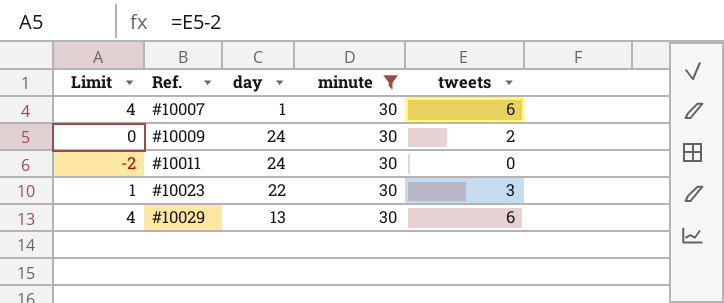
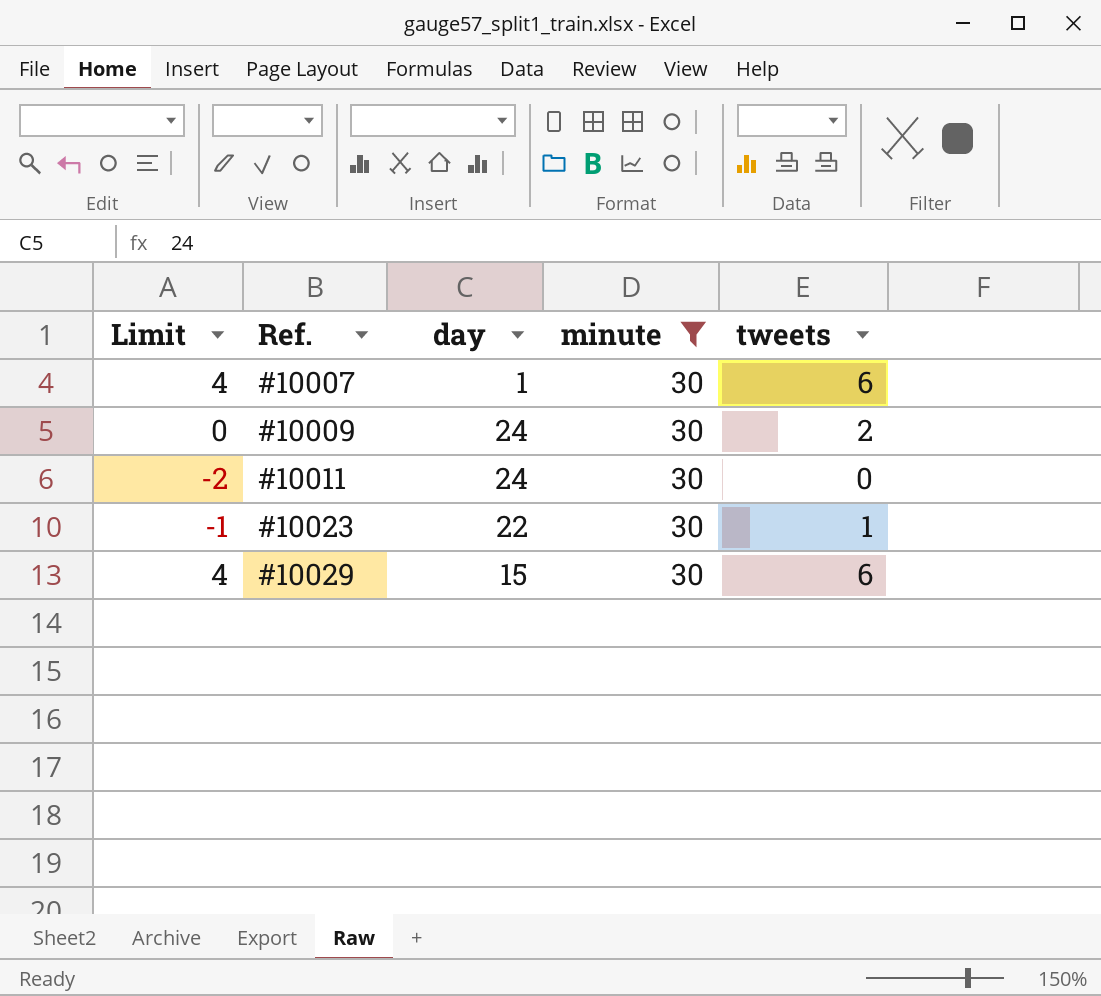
#10023 | Limit: 1 -> -1
#10023 | tweets: 3 -> 1
#10029 | day: 13 -> 15

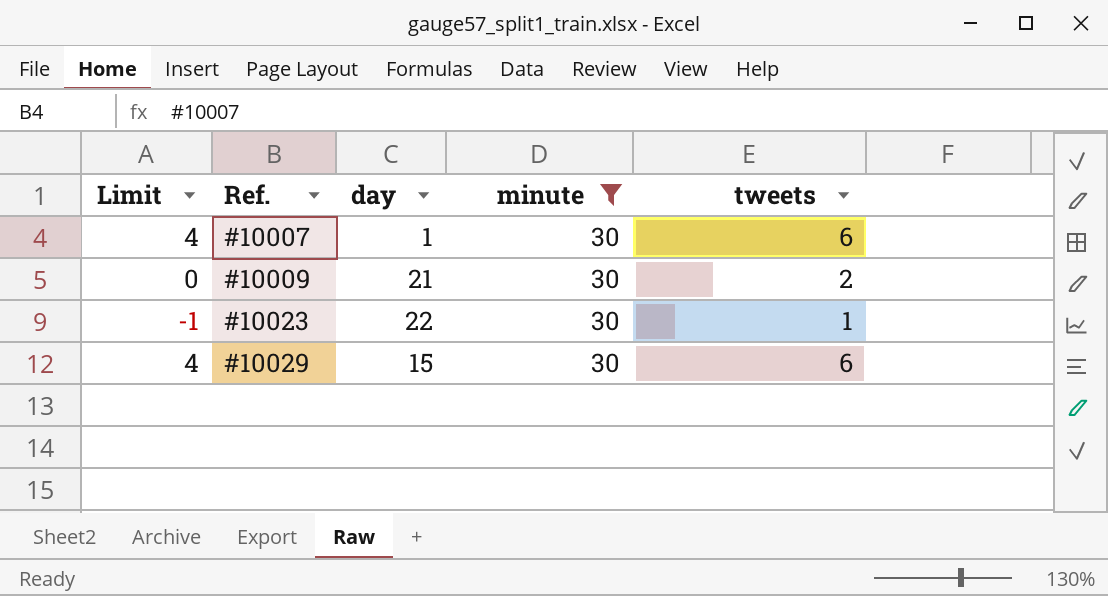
row #10011: -2 | 24 | 30 | 0 -> none
#10009 | day: 24 -> 21

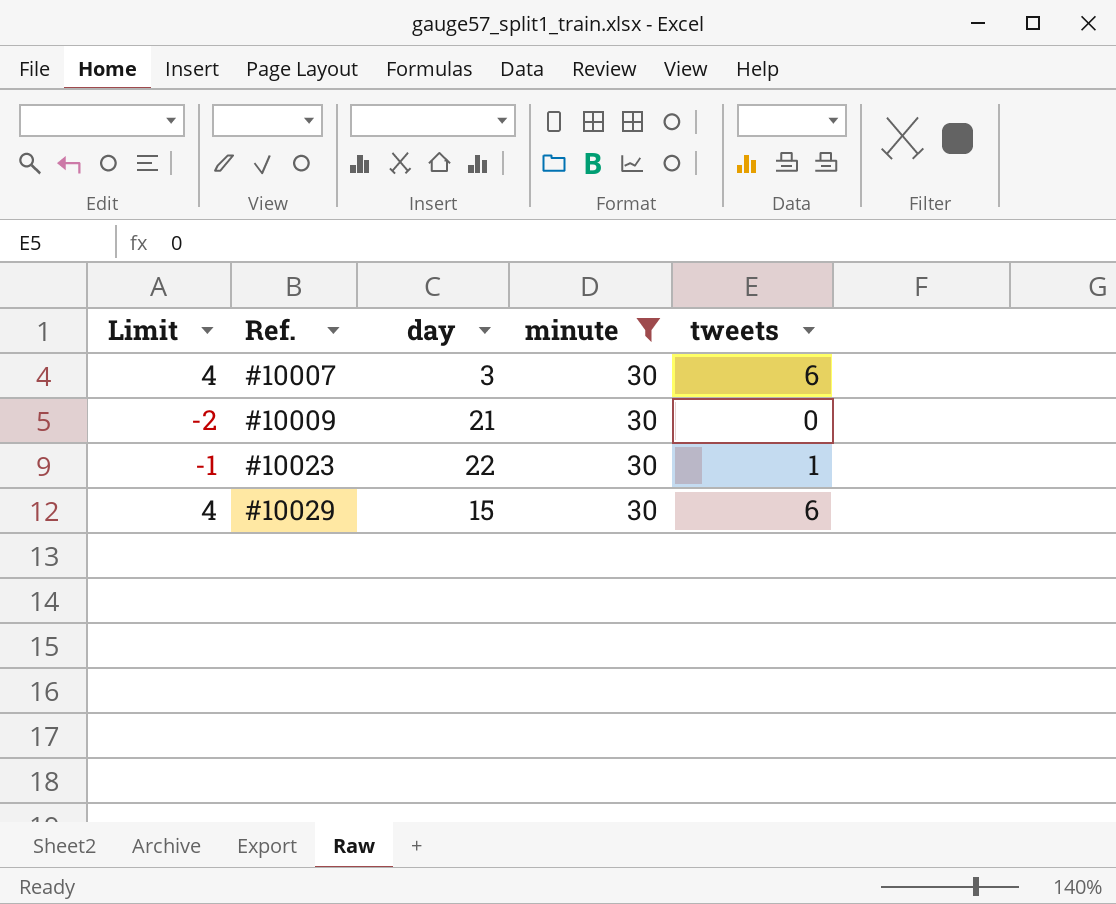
#10007 | day: 1 -> 3
#10009 | Limit: 0 -> -2
#10009 | tweets: 2 -> 0

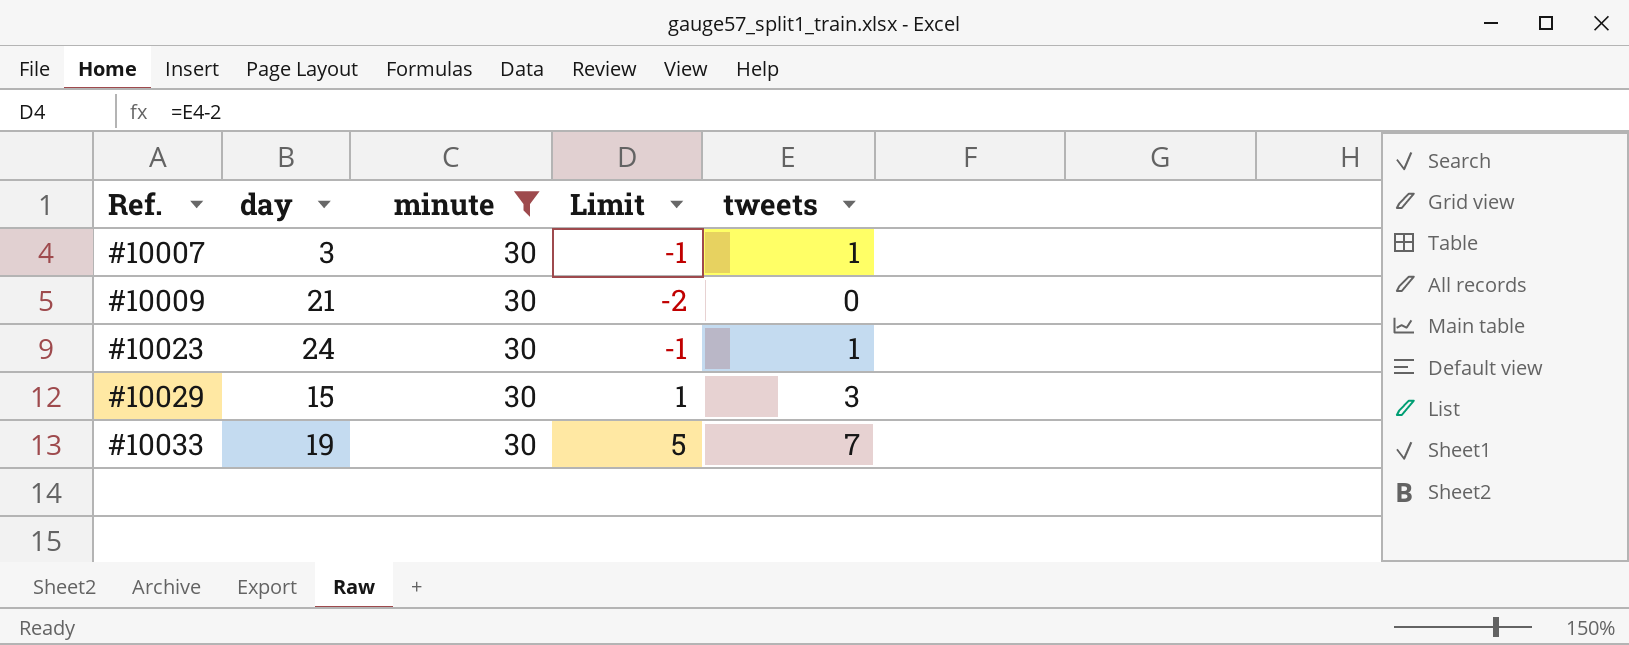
column Limit | position: 1 -> 4
#10007 | Limit: 4 -> -1
#10007 | tweets: 6 -> 1
#10023 | day: 22 -> 24
#10029 | Limit: 4 -> 1
#10029 | tweets: 6 -> 3
row #10033: none -> 19 | 30 | 5 | 7

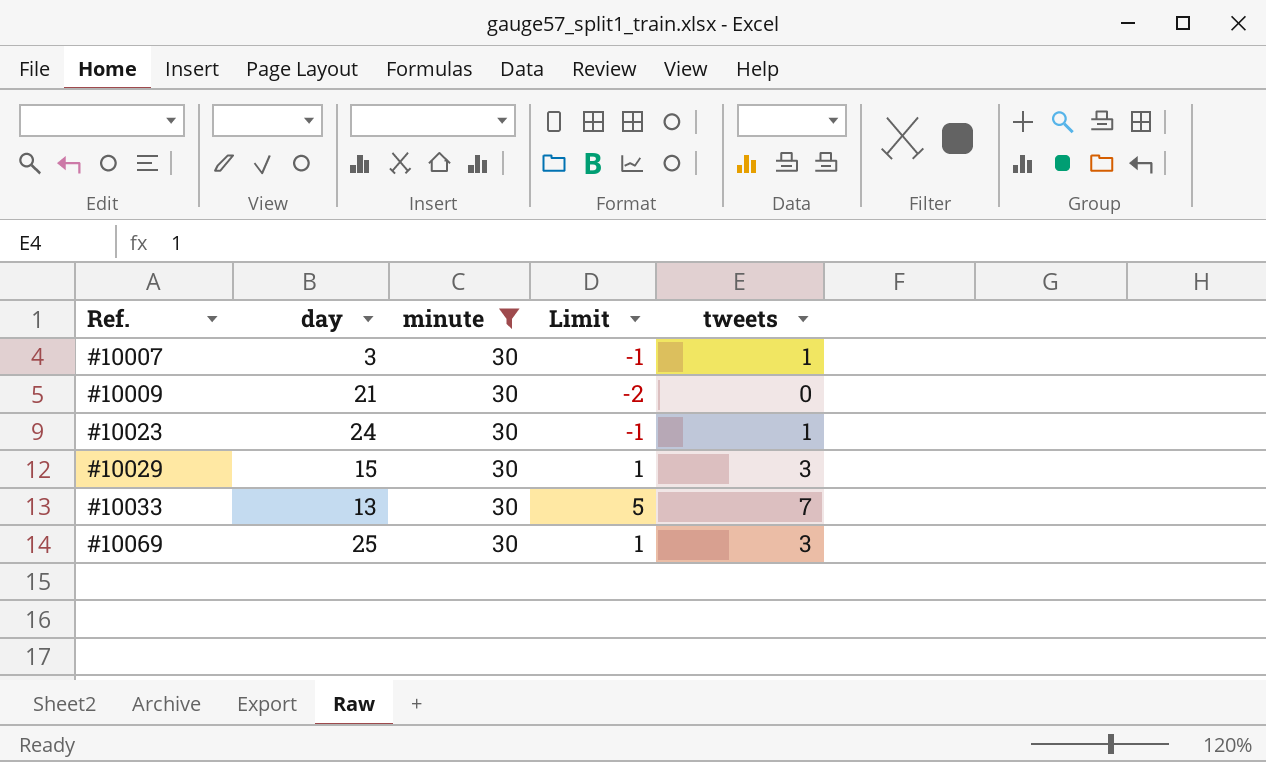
#10033 | day: 19 -> 13
row #10069: none -> 25 | 30 | 1 | 3

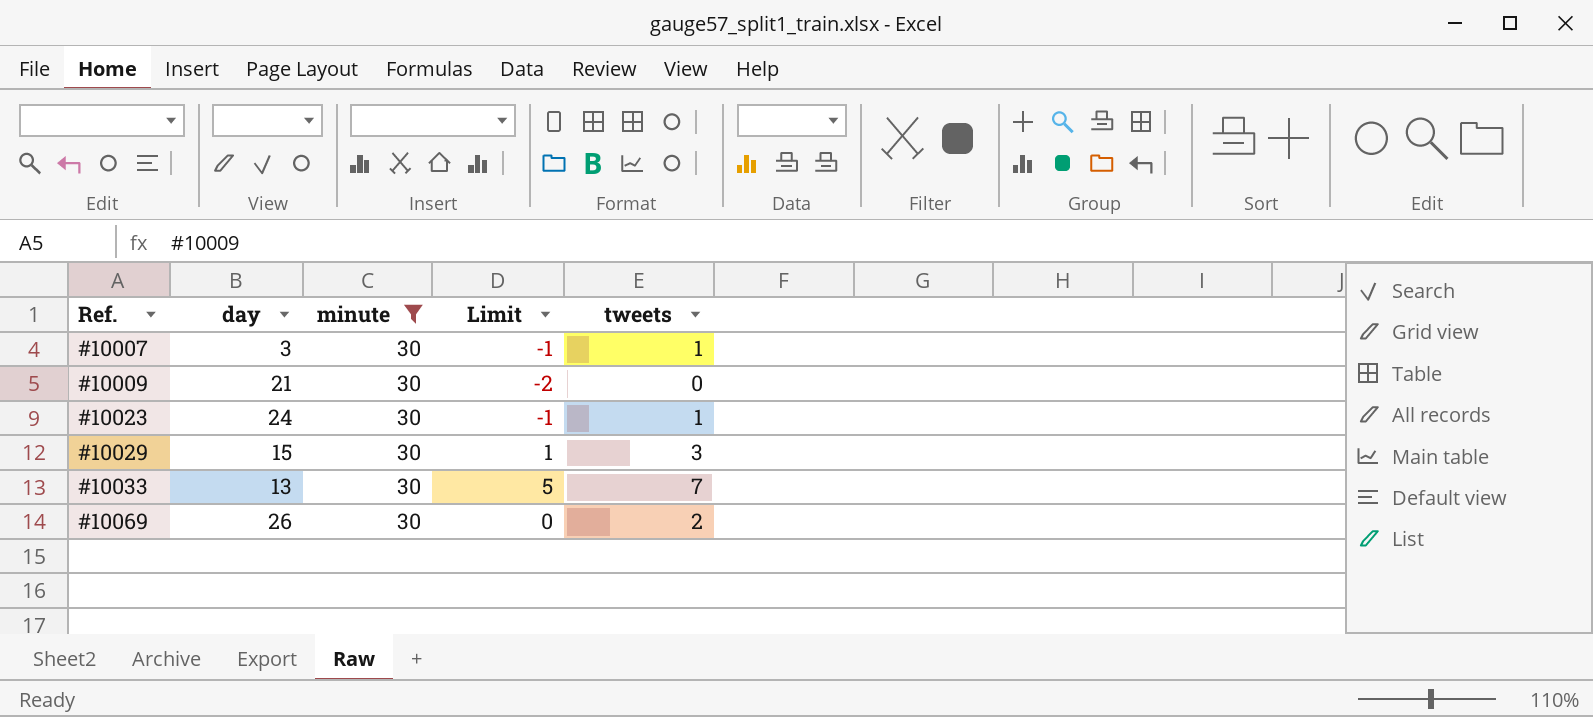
#10069 | day: 25 -> 26
#10069 | Limit: 1 -> 0
#10069 | tweets: 3 -> 2

